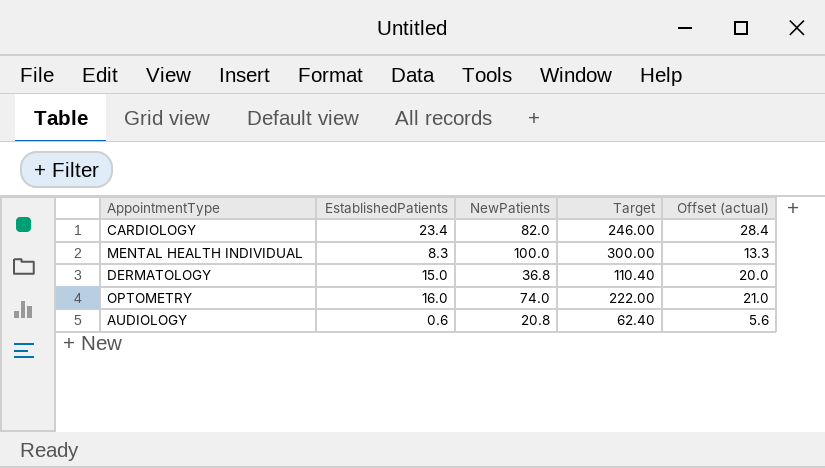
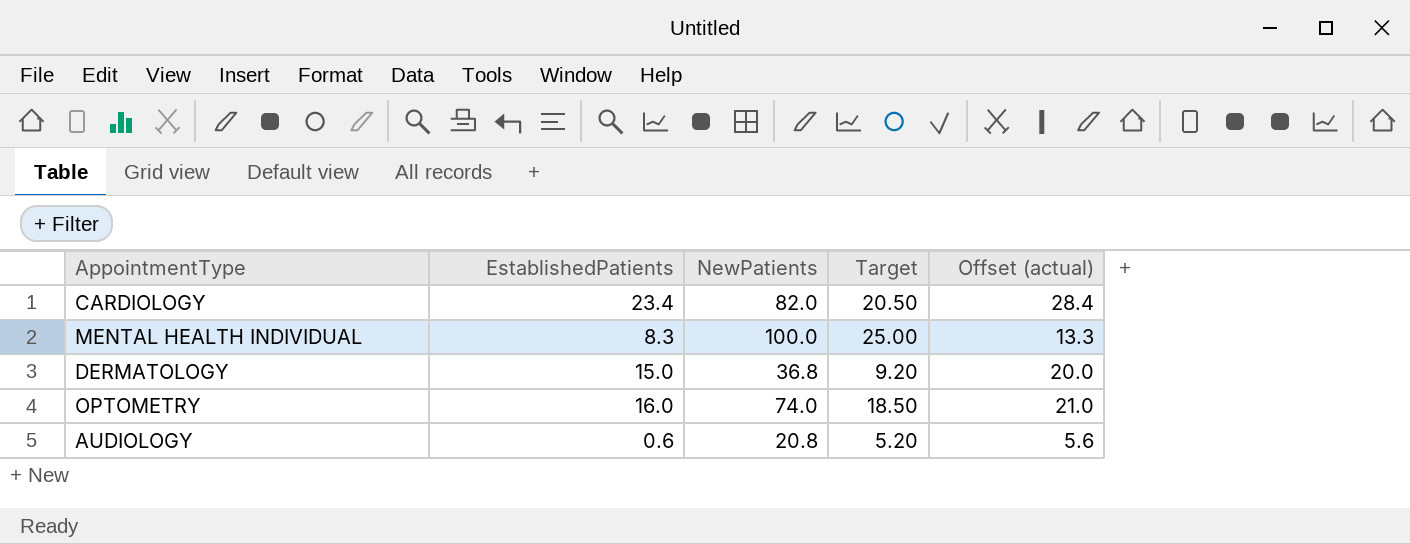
column Target | formula: [NewPatients] * 3 -> [NewPatients] * 0.25

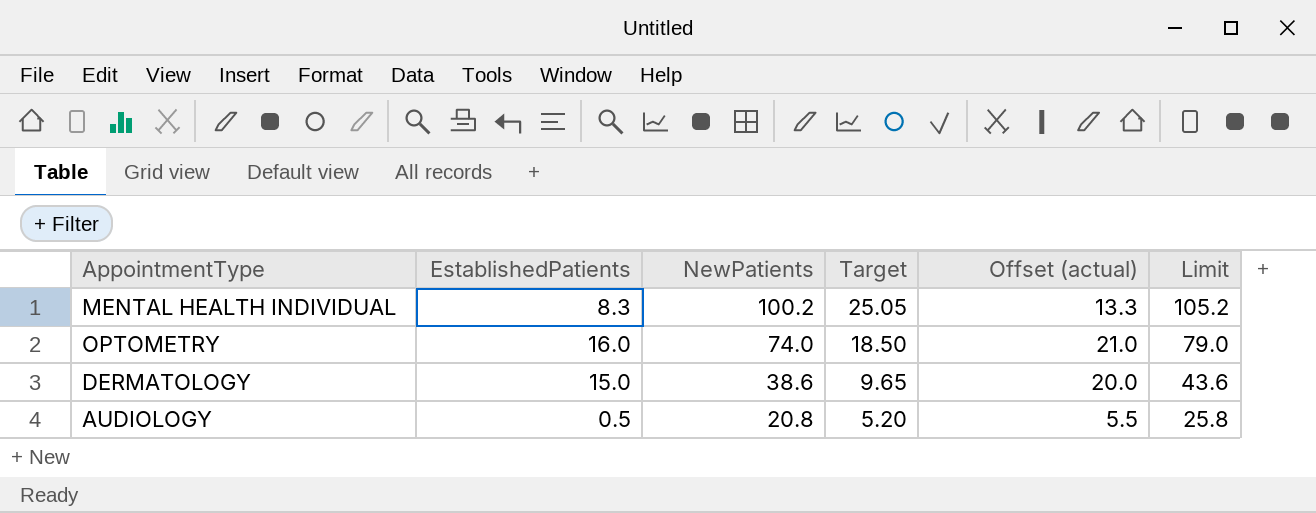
row order: none -> NewPatients descending
column Limit | formula: none -> [NewPatients] + 5
row CARDIOLOGY: 23.4 | 82.0 | 20.50 | 28.4 -> none
MENTAL HEALTH INDIVIDUAL | NewPatients: 100.0 -> 100.2
MENTAL HEALTH INDIVIDUAL | Target: 25.00 -> 25.05
DERMATOLOGY | NewPatients: 36.8 -> 38.6
DERMATOLOGY | Target: 9.20 -> 9.65
AUDIOLOGY | EstablishedPatients: 0.6 -> 0.5
AUDIOLOGY | Offset (actual): 5.6 -> 5.5

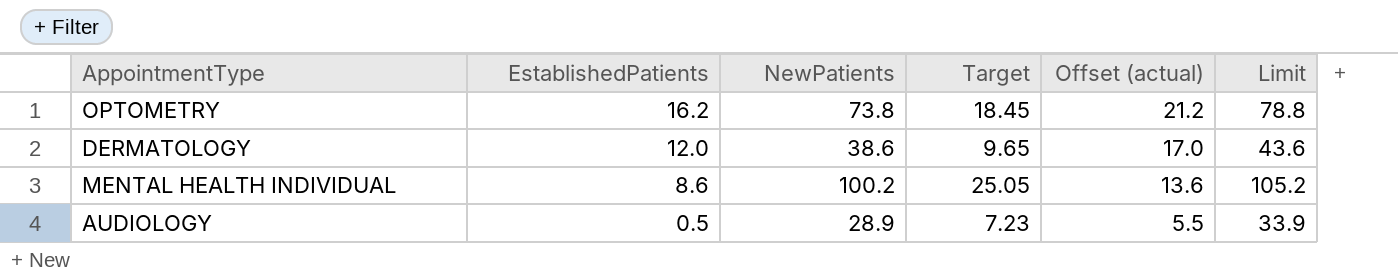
row order: NewPatients descending -> EstablishedPatients descending
OPTOMETRY | EstablishedPatients: 16.0 -> 16.2
OPTOMETRY | NewPatients: 74.0 -> 73.8
OPTOMETRY | Target: 18.50 -> 18.45
OPTOMETRY | Offset (actual): 21.0 -> 21.2
OPTOMETRY | Limit: 79.0 -> 78.8
DERMATOLOGY | EstablishedPatients: 15.0 -> 12.0
DERMATOLOGY | Offset (actual): 20.0 -> 17.0
MENTAL HEALTH INDIVIDUAL | EstablishedPatients: 8.3 -> 8.6
MENTAL HEALTH INDIVIDUAL | Offset (actual): 13.3 -> 13.6
AUDIOLOGY | NewPatients: 20.8 -> 28.9
AUDIOLOGY | Target: 5.20 -> 7.23
AUDIOLOGY | Limit: 25.8 -> 33.9

